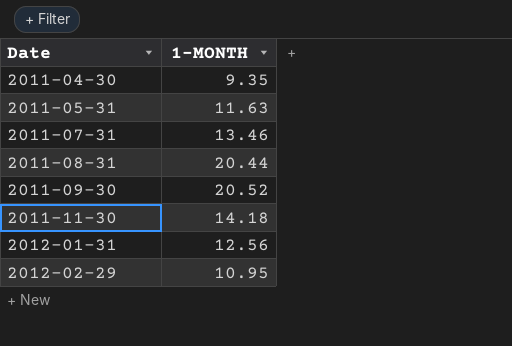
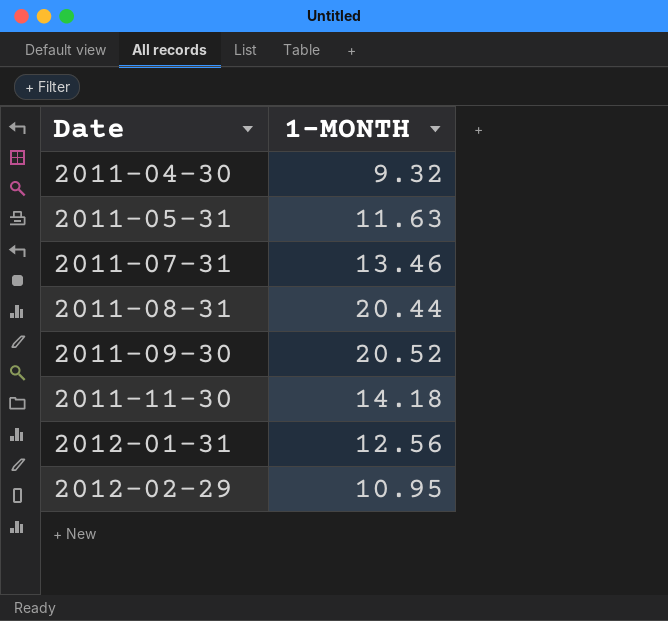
2011-04-30 | 1-MONTH: 9.35 -> 9.32

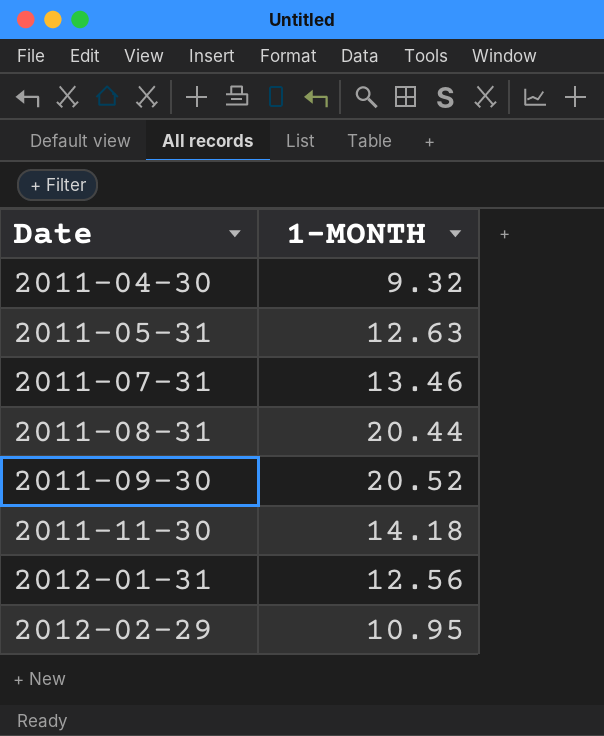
2011-05-31 | 1-MONTH: 11.63 -> 12.63

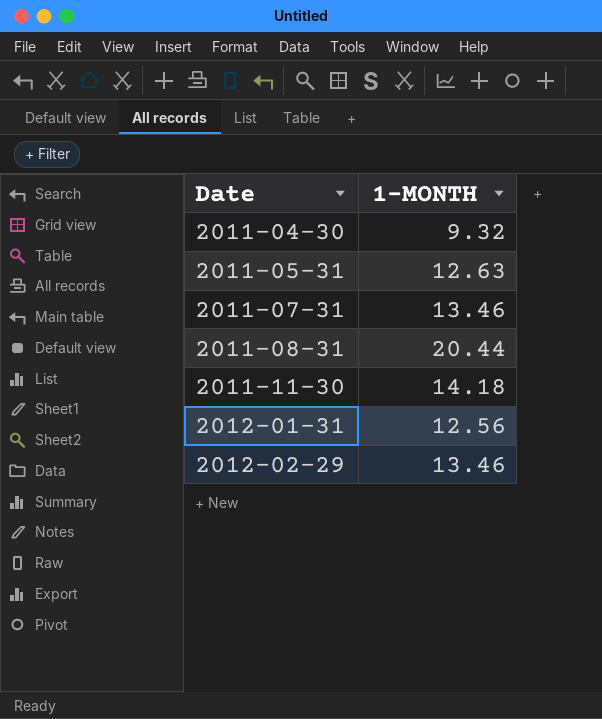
row 2011-09-30: 20.52 -> none
2012-02-29 | 1-MONTH: 10.95 -> 13.46

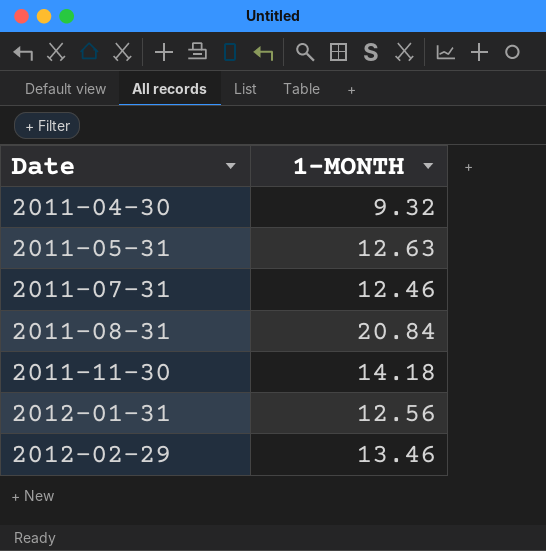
2011-07-31 | 1-MONTH: 13.46 -> 12.46
2011-08-31 | 1-MONTH: 20.44 -> 20.84

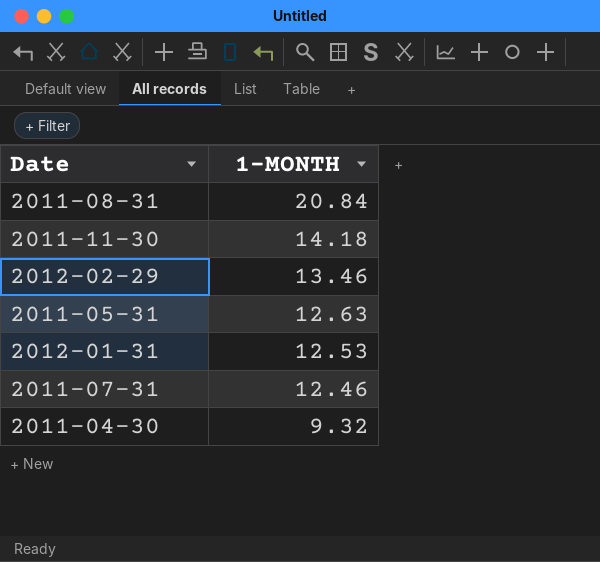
row order: Date ascending -> 1-MONTH descending
2012-01-31 | 1-MONTH: 12.56 -> 12.53

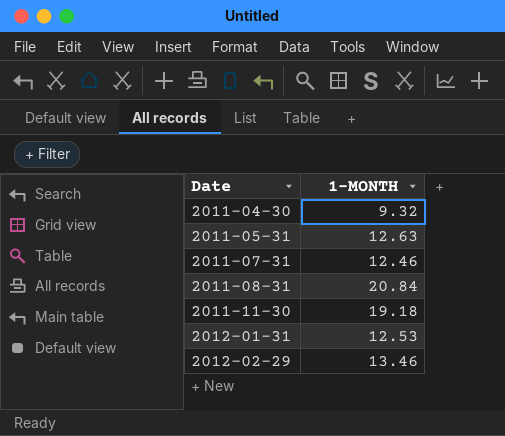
row order: 1-MONTH descending -> Date ascending
2011-11-30 | 1-MONTH: 14.18 -> 19.18

